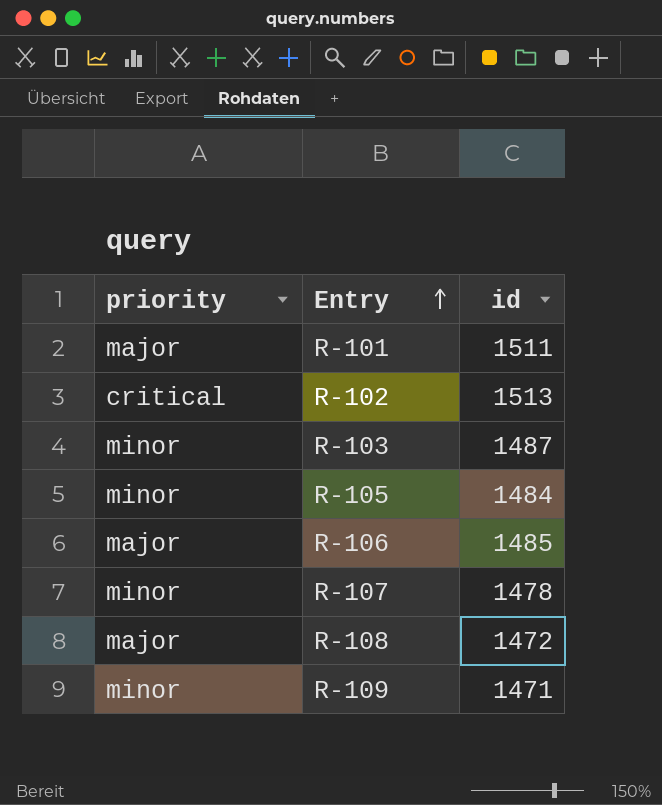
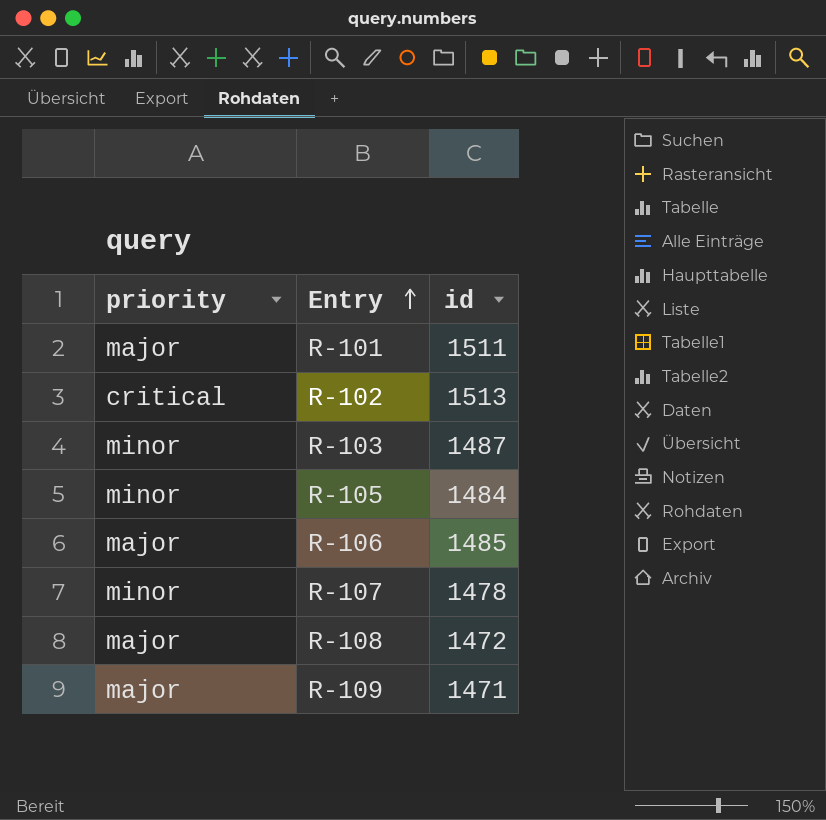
R-109 | priority: minor -> major

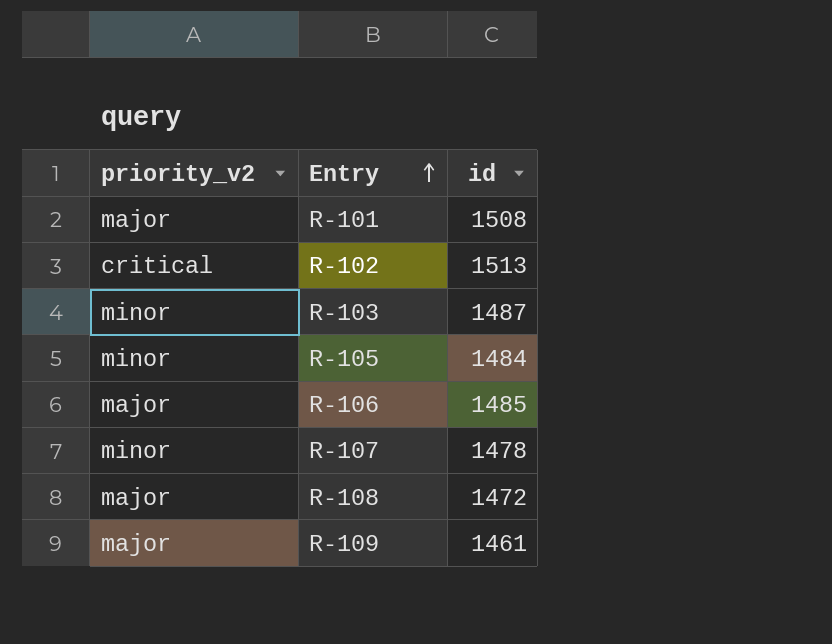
column name: priority -> priority_v2
R-101 | id: 1511 -> 1508
R-109 | id: 1471 -> 1461

